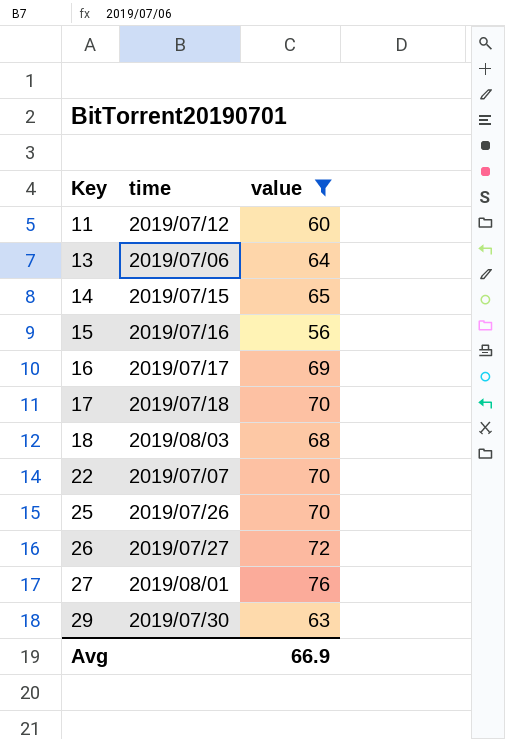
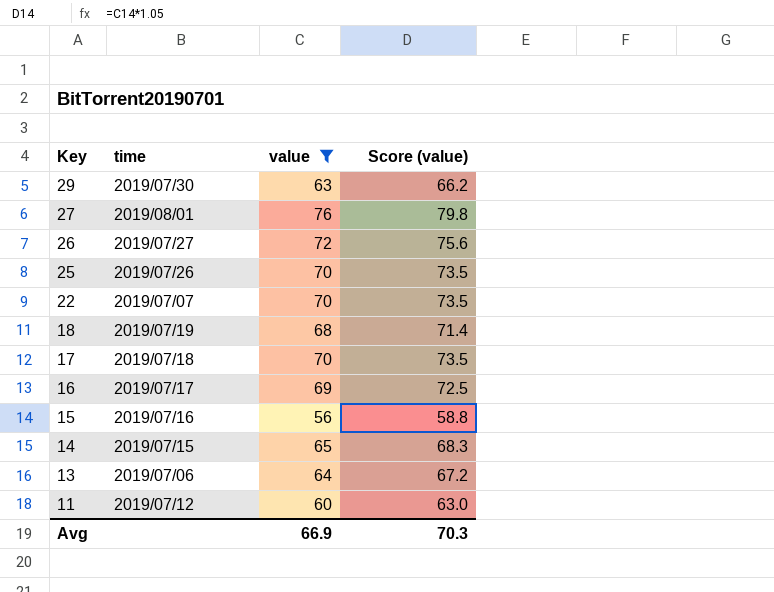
row order: Key ascending -> Key descending
column Score (value) | formula: none -> [value] * 1.05
18 | time: 2019/08/03 -> 2019/07/19

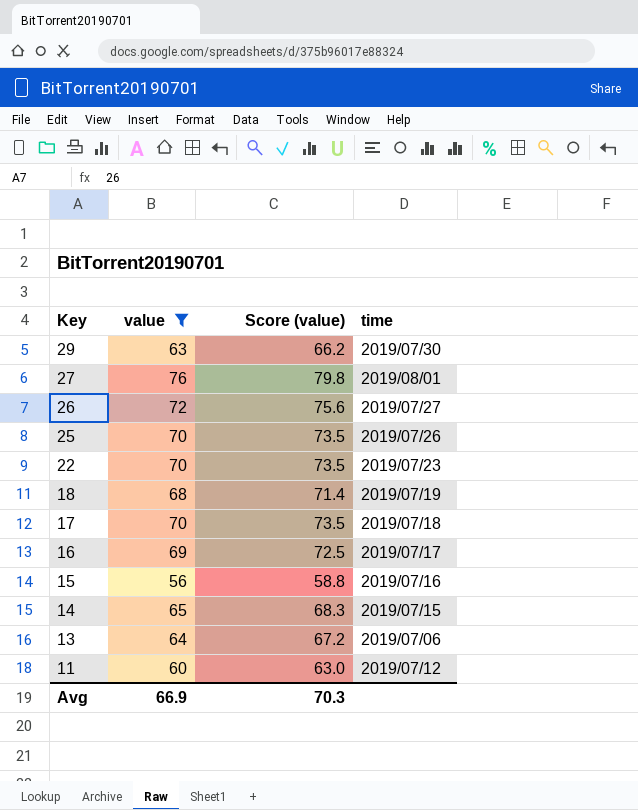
column time | position: 2 -> 4
22 | time: 2019/07/07 -> 2019/07/23

